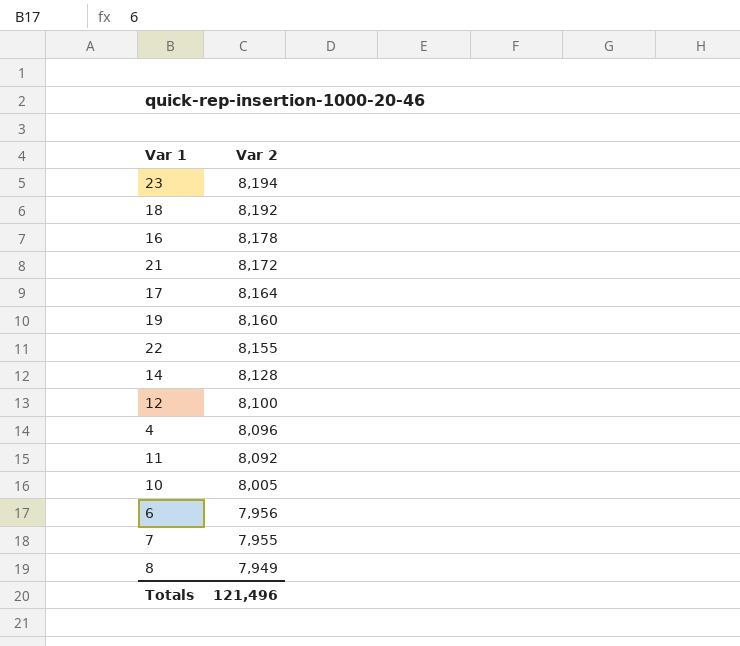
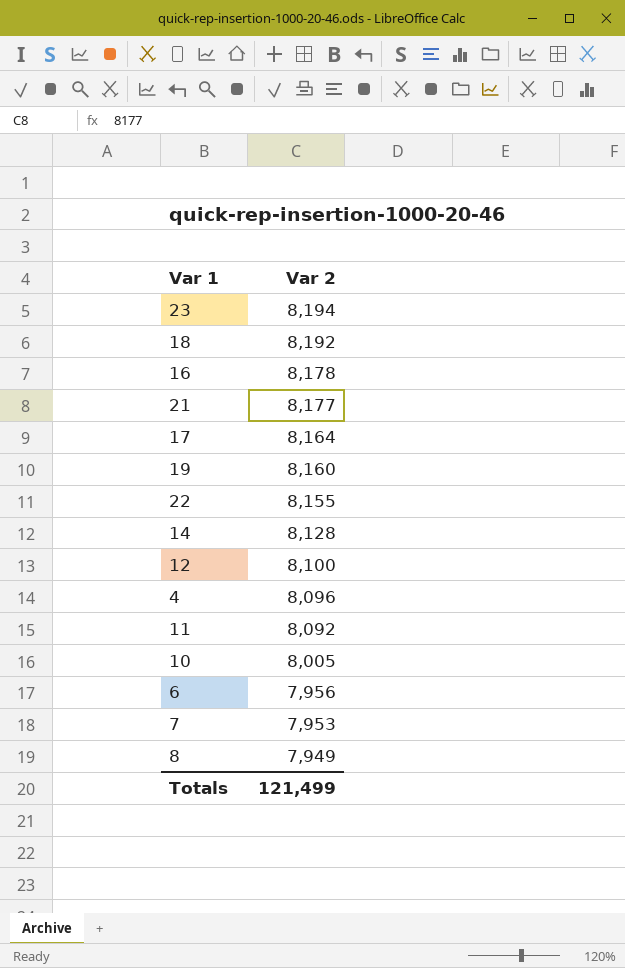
21 | Var 2: 8,172 -> 8,177
7 | Var 2: 7,955 -> 7,953
Totals | Var 2: 121,496 -> 121,499

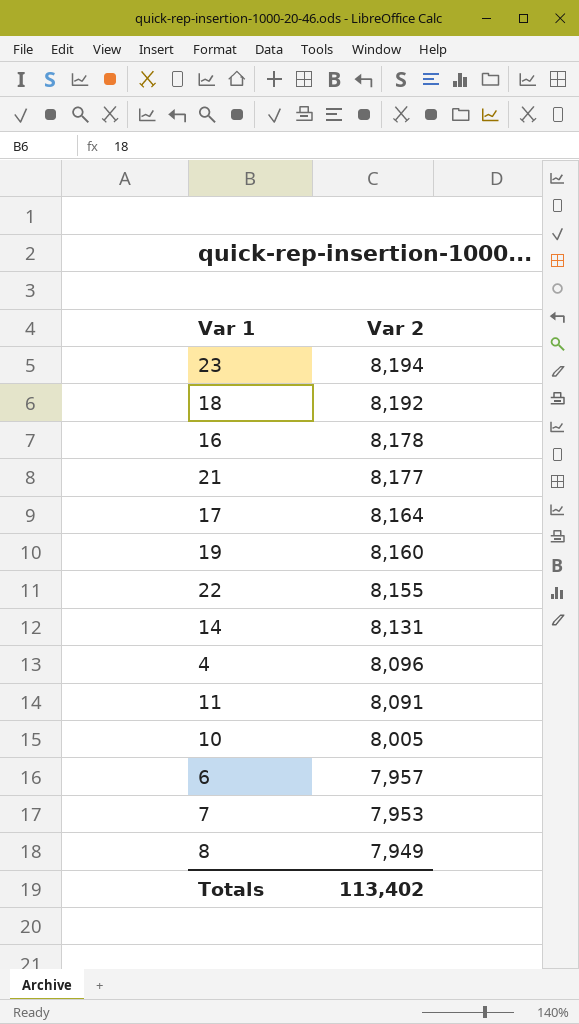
row 12: 8,100 -> none
14 | Var 2: 8,128 -> 8,131
11 | Var 2: 8,092 -> 8,091
6 | Var 2: 7,956 -> 7,957
Totals | Var 2: 121,499 -> 113,402

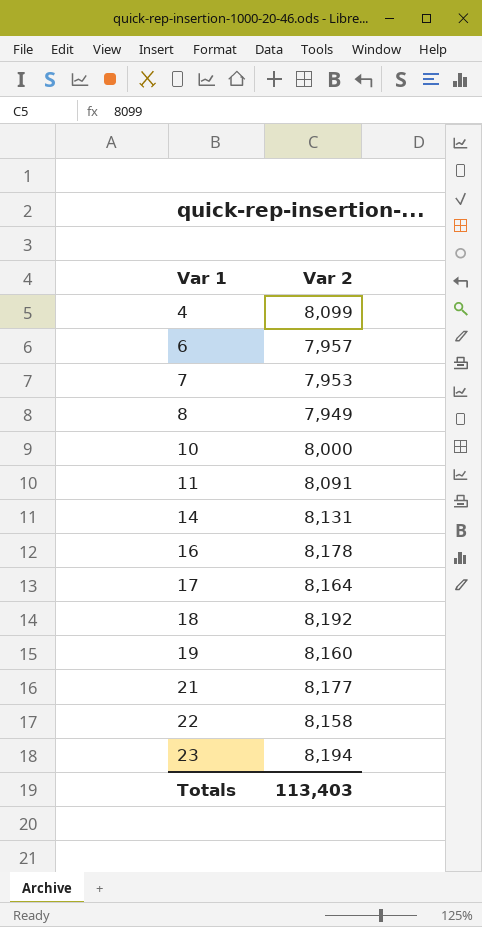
row order: Var 2 descending -> Var 1 ascending
4 | Var 2: 8,096 -> 8,099
10 | Var 2: 8,005 -> 8,000
22 | Var 2: 8,155 -> 8,158
Totals | Var 2: 113,402 -> 113,403

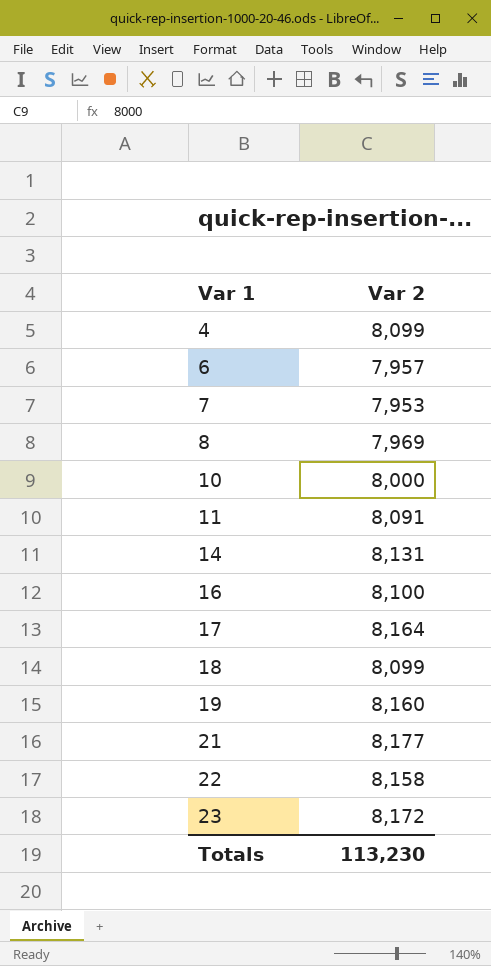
8 | Var 2: 7,949 -> 7,969
16 | Var 2: 8,178 -> 8,100
18 | Var 2: 8,192 -> 8,099
23 | Var 2: 8,194 -> 8,172
Totals | Var 2: 113,403 -> 113,230

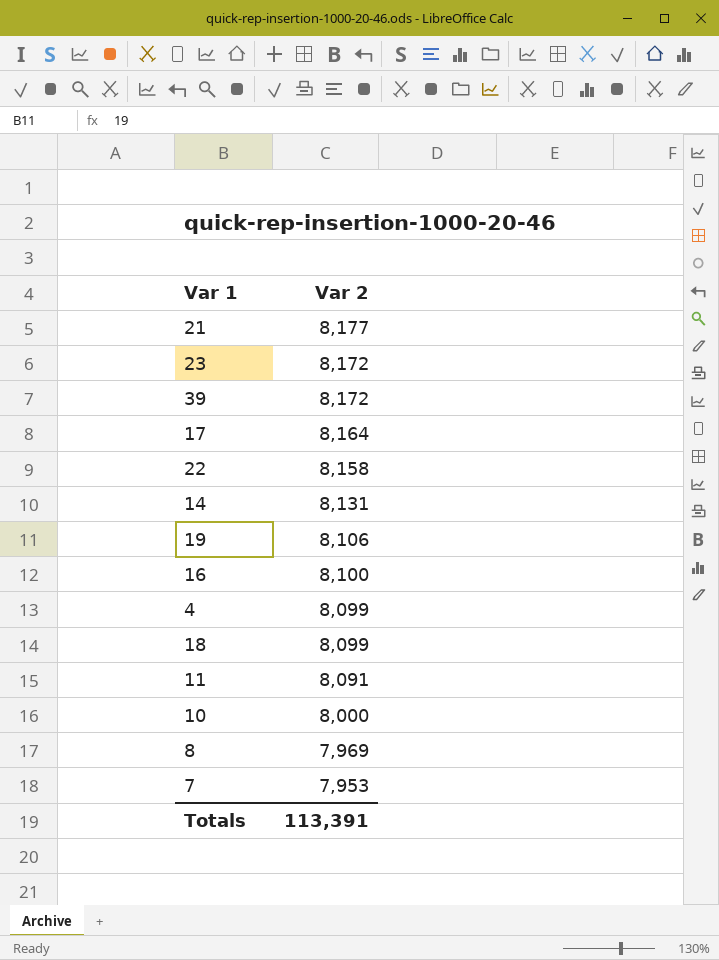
row order: Var 1 ascending -> Var 2 descending
row 6: 7,957 -> none
row 39: none -> 8,172
19 | Var 2: 8,160 -> 8,106
Totals | Var 2: 113,230 -> 113,391

